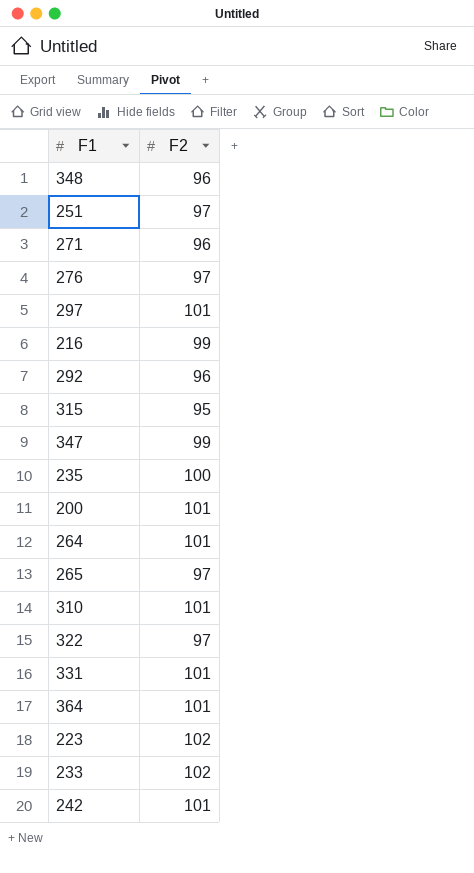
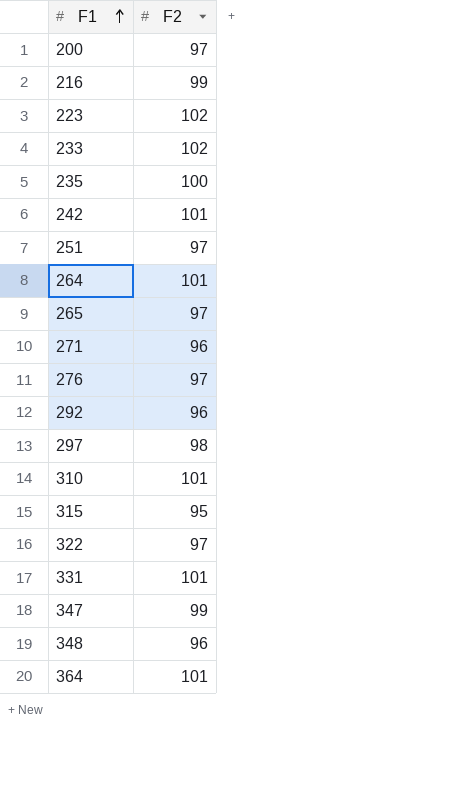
row order: none -> F1 ascending
200 | F2: 101 -> 97
297 | F2: 101 -> 98

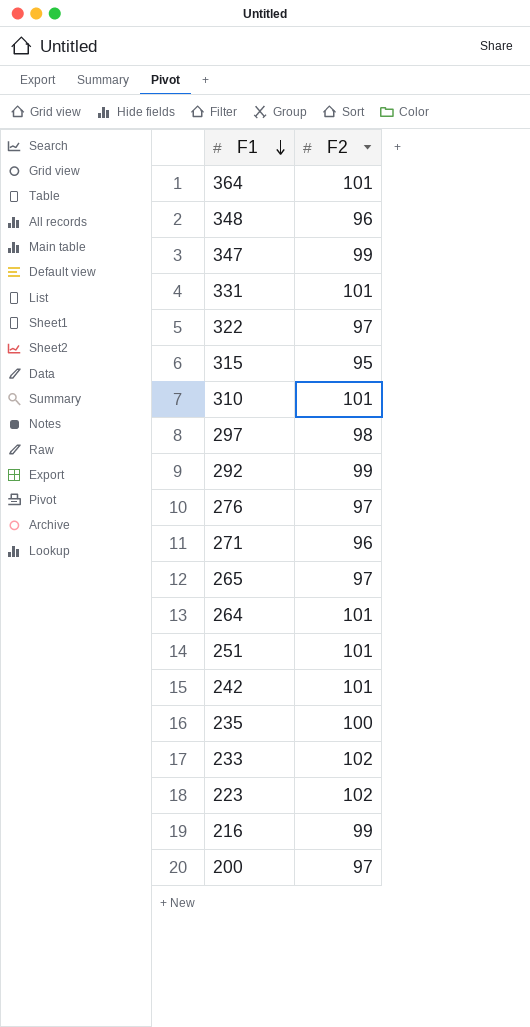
row order: F1 ascending -> F1 descending
292 | F2: 96 -> 99
251 | F2: 97 -> 101

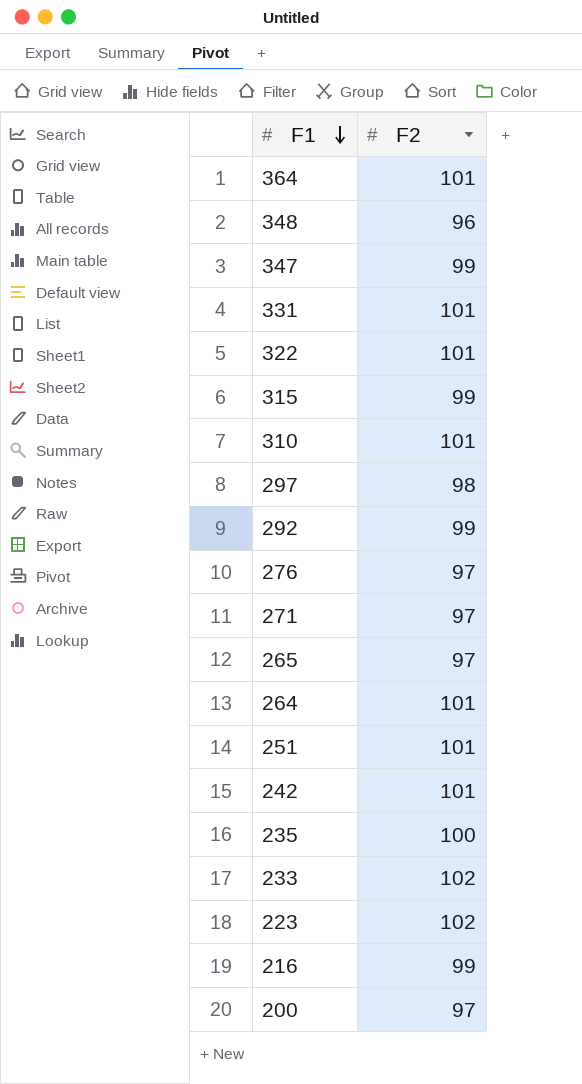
322 | F2: 97 -> 101
315 | F2: 95 -> 99
271 | F2: 96 -> 97

